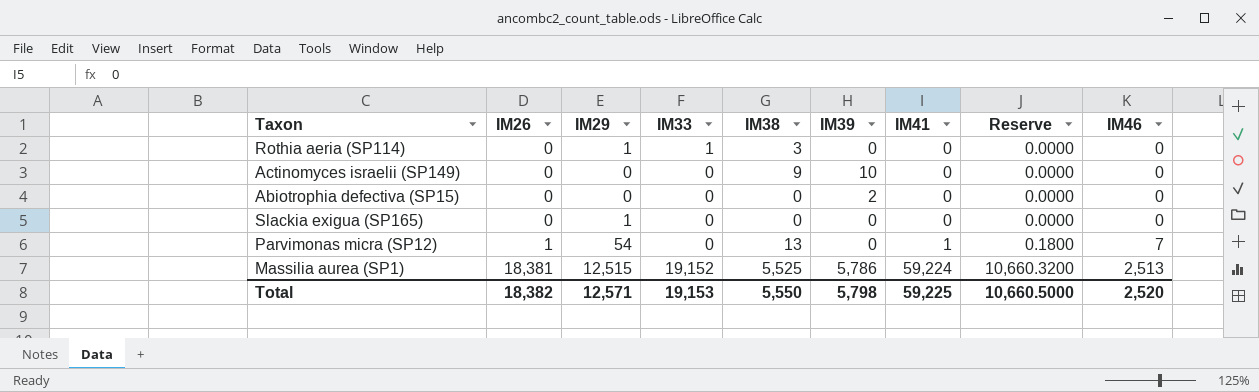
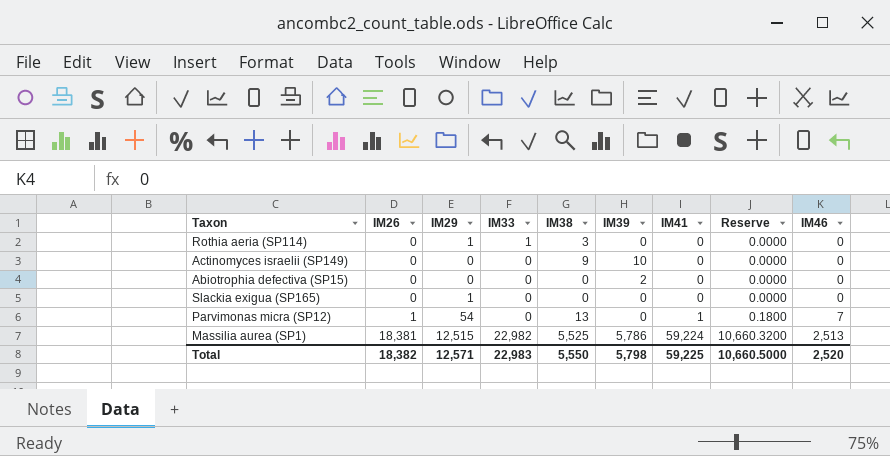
Massilia aurea (SP1) | IM33: 19,152 -> 22,982
Total | IM33: 19,153 -> 22,983

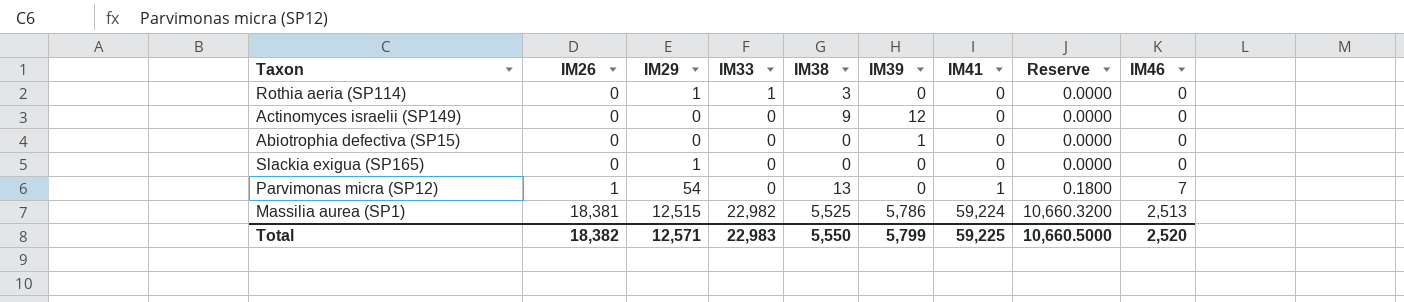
Actinomyces israelii (SP149) | IM39: 10 -> 12
Abiotrophia defectiva (SP15) | IM39: 2 -> 1
Total | IM39: 5,798 -> 5,799

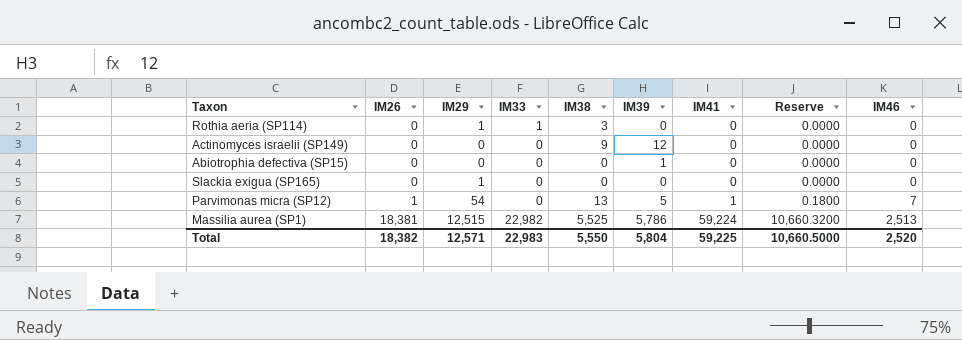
Parvimonas micra (SP12) | IM39: 0 -> 5
Total | IM39: 5,799 -> 5,804

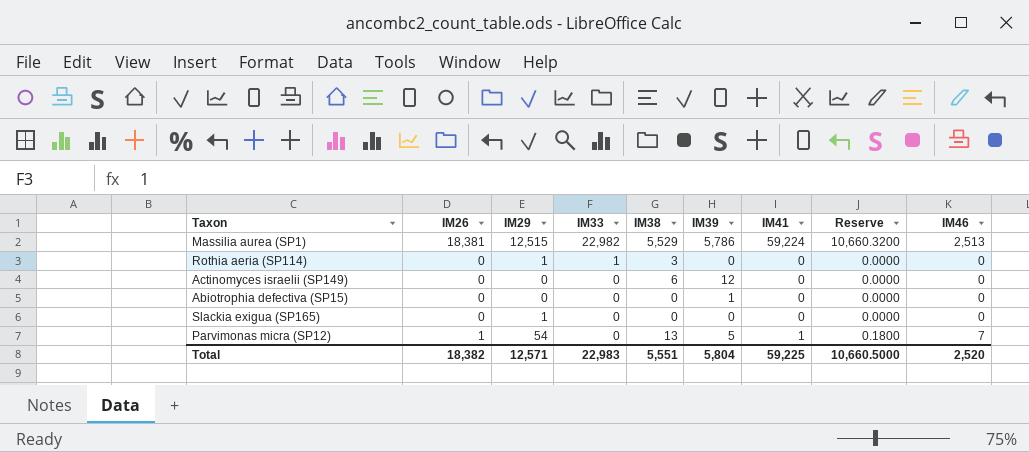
row order: IM26 ascending -> IM33 descending
Massilia aurea (SP1) | IM38: 5,525 -> 5,529
Actinomyces israelii (SP149) | IM38: 9 -> 6
Total | IM38: 5,550 -> 5,551

